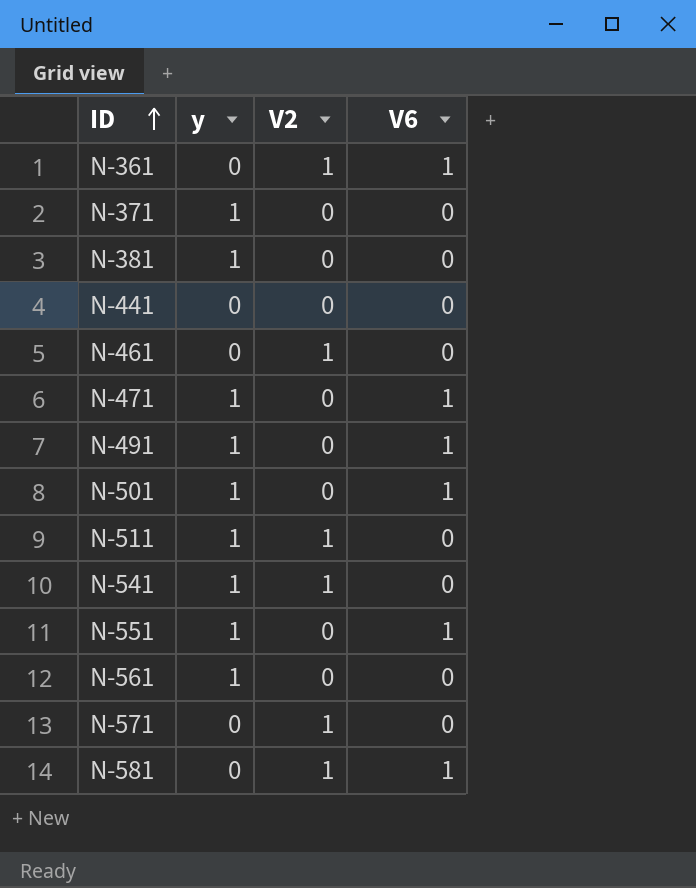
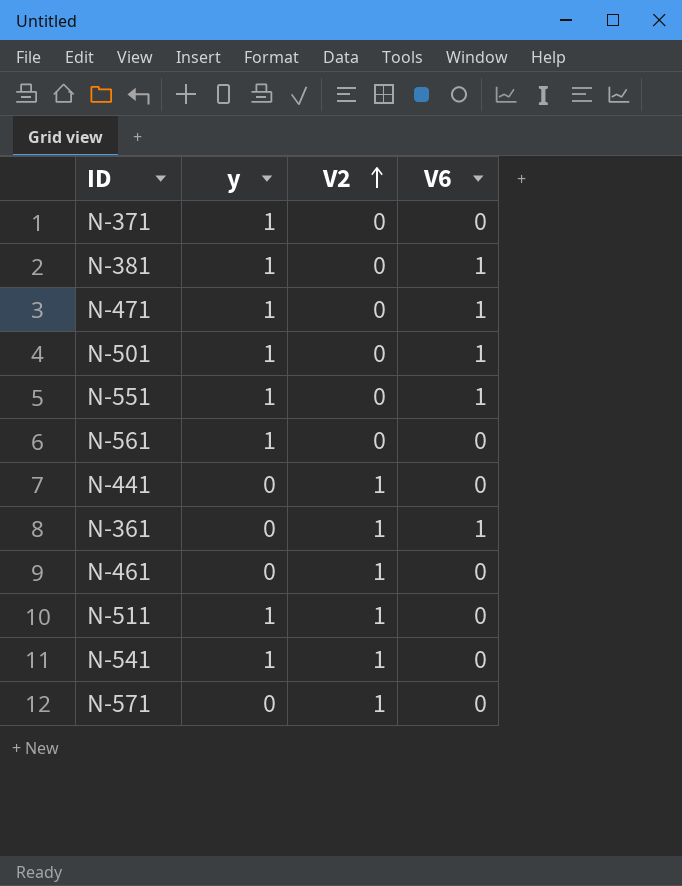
row order: ID ascending -> V2 ascending
row N-491: 1 | 0 | 1 -> none
row N-581: 0 | 1 | 1 -> none
N-381 | V6: 0 -> 1
N-441 | V2: 0 -> 1

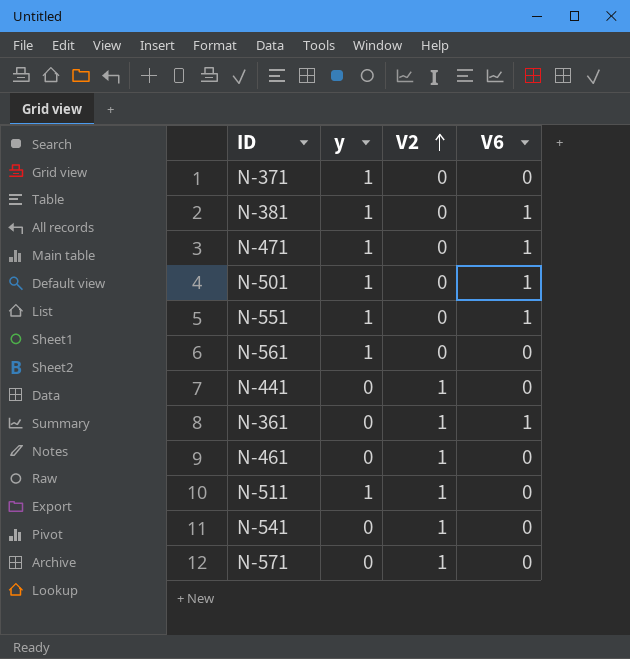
N-541 | y: 1 -> 0

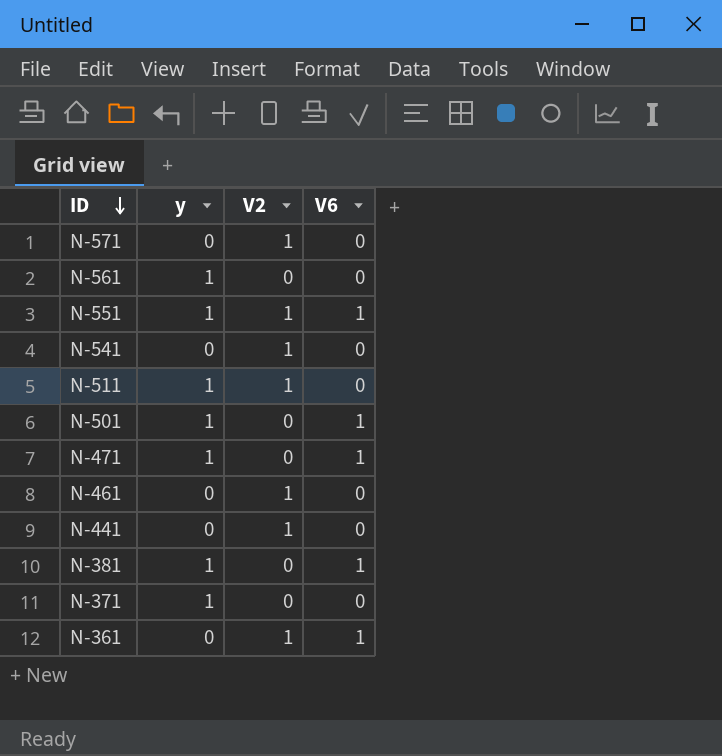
row order: V2 ascending -> ID descending
N-551 | V2: 0 -> 1

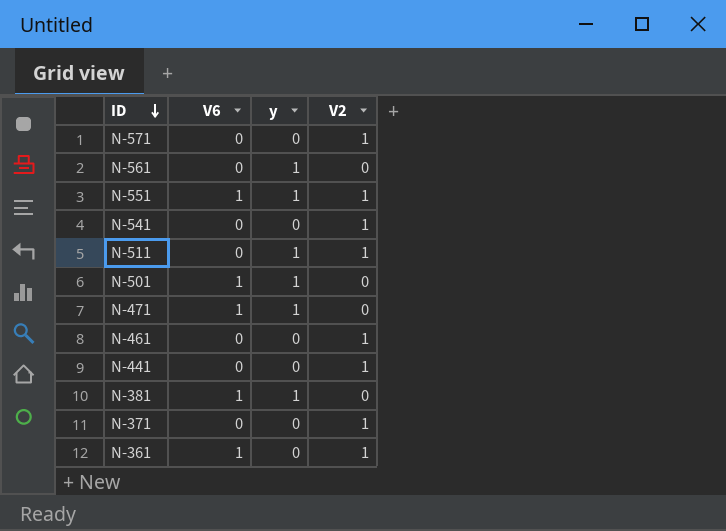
column V6 | position: 4 -> 2
N-371 | y: 1 -> 0
N-371 | V2: 0 -> 1

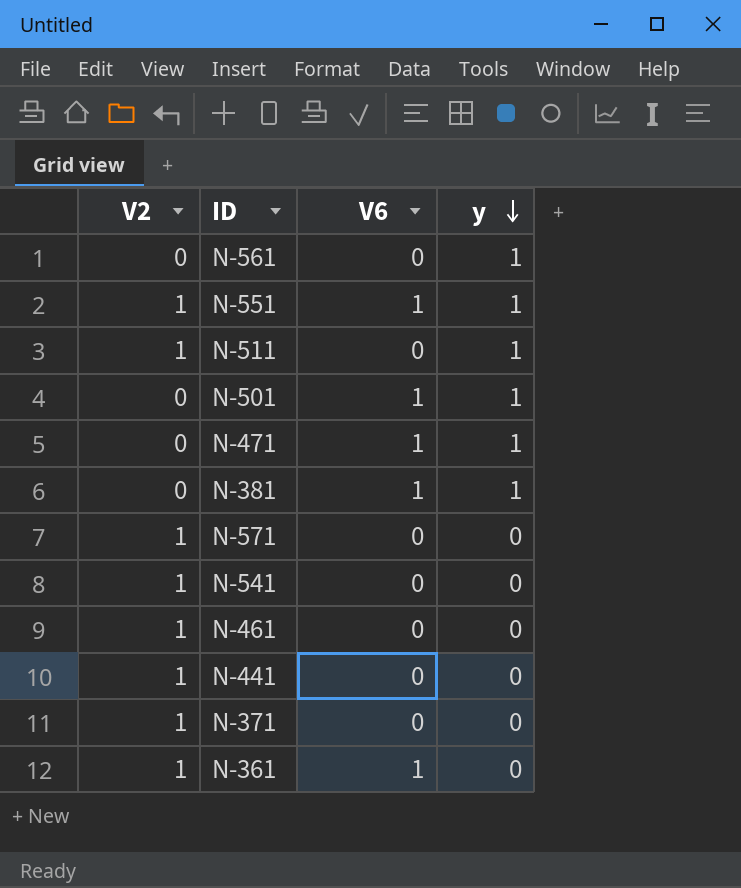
row order: ID descending -> y descending
column V2 | position: 4 -> 1

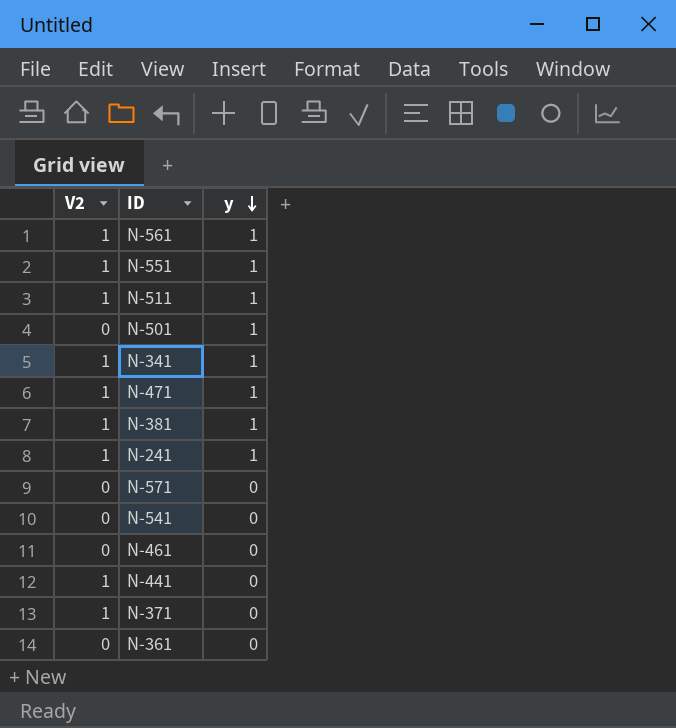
column V6 | position: 3 -> none
N-561 | V2: 0 -> 1
row N-341: none -> 1 | 1
N-471 | V2: 0 -> 1
N-381 | V2: 0 -> 1
row N-241: none -> 1 | 1
N-571 | V2: 1 -> 0
N-541 | V2: 1 -> 0
N-461 | V2: 1 -> 0
N-361 | V2: 1 -> 0

